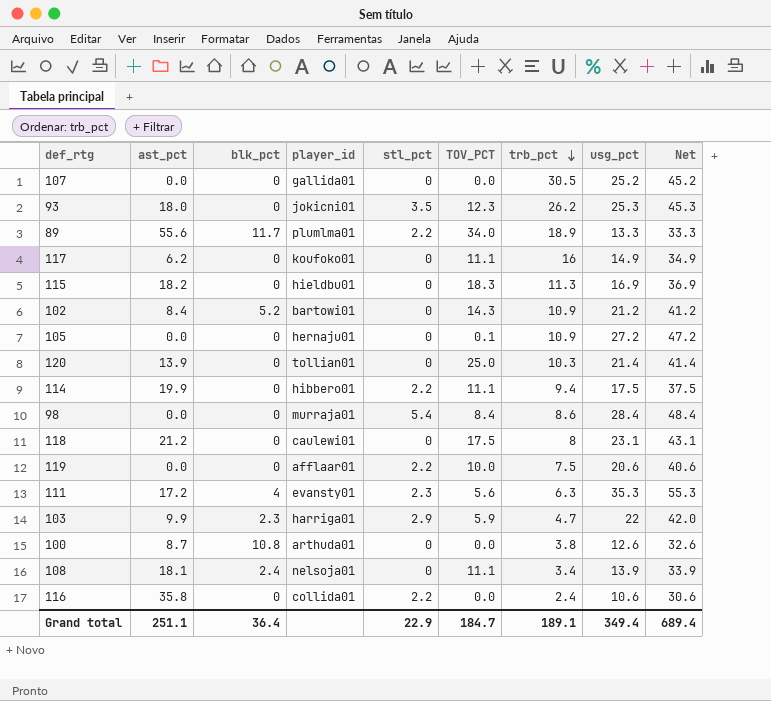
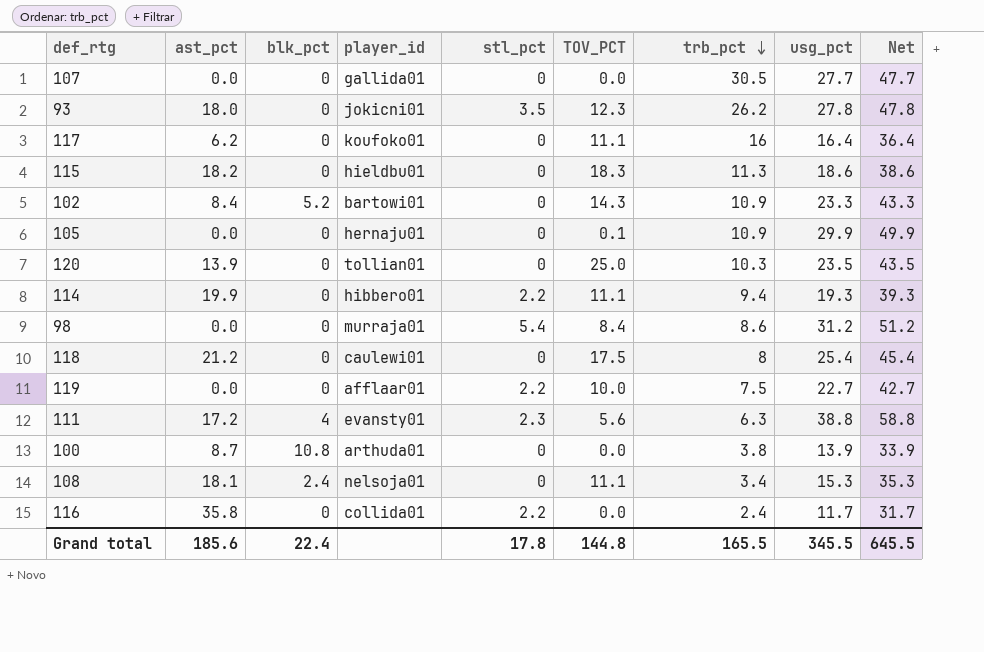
row 89: 55.6 | 11.7 | plumlma01 | 2.2 | 34.0 | 18.9 | 13.3 | 33.3 -> none
row 103: 9.9 | 2.3 | harriga01 | 2.9 | 5.9 | 4.7 | 22 | 42.0 -> none
107 | usg_pct: 25.2 -> 27.7
107 | Net: 45.2 -> 47.7
93 | usg_pct: 25.3 -> 27.8
93 | Net: 45.3 -> 47.8
117 | usg_pct: 14.9 -> 16.4
117 | Net: 34.9 -> 36.4
115 | usg_pct: 16.9 -> 18.6
115 | Net: 36.9 -> 38.6
102 | usg_pct: 21.2 -> 23.3
102 | Net: 41.2 -> 43.3
105 | usg_pct: 27.2 -> 29.9
105 | Net: 47.2 -> 49.9
120 | usg_pct: 21.4 -> 23.5
120 | Net: 41.4 -> 43.5
114 | usg_pct: 17.5 -> 19.3
114 | Net: 37.5 -> 39.3
98 | usg_pct: 28.4 -> 31.2
98 | Net: 48.4 -> 51.2
118 | usg_pct: 23.1 -> 25.4
118 | Net: 43.1 -> 45.4
119 | usg_pct: 20.6 -> 22.7
119 | Net: 40.6 -> 42.7
111 | usg_pct: 35.3 -> 38.8
111 | Net: 55.3 -> 58.8
100 | usg_pct: 12.6 -> 13.9
100 | Net: 32.6 -> 33.9
108 | usg_pct: 13.9 -> 15.3
108 | Net: 33.9 -> 35.3
116 | usg_pct: 10.6 -> 11.7
116 | Net: 30.6 -> 31.7
Grand total | ast_pct: 251.1 -> 185.6
Grand total | blk_pct: 36.4 -> 22.4
Grand total | stl_pct: 22.9 -> 17.8
Grand total | TOV_PCT: 184.7 -> 144.8
Grand total | trb_pct: 189.1 -> 165.5
Grand total | usg_pct: 349.4 -> 345.5
Grand total | Net: 689.4 -> 645.5

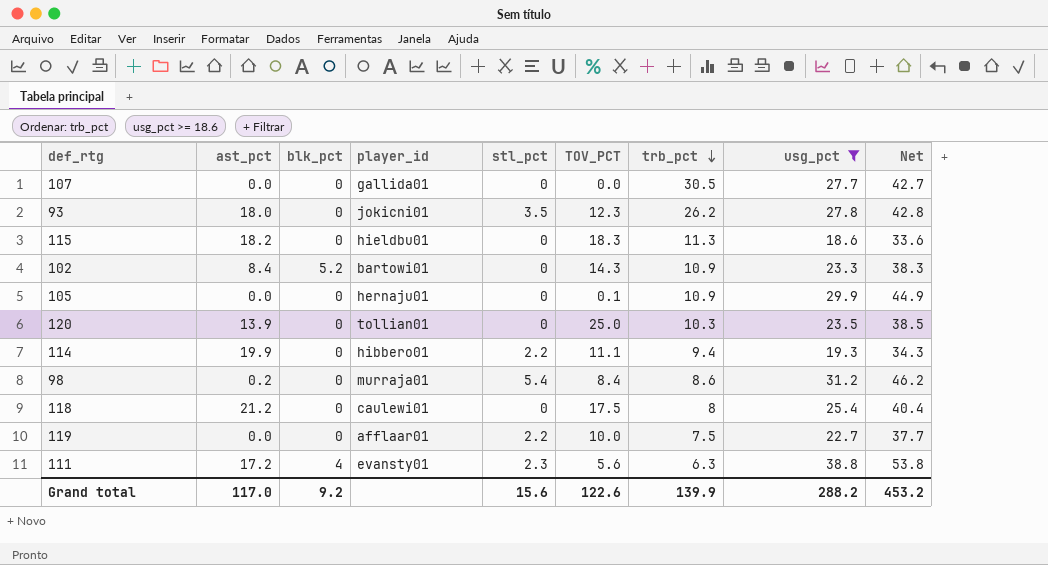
filter: none -> usg_pct >= 18.6
column Net | formula: [usg_pct] + 20 -> [usg_pct] + 15
98 | ast_pct: 0.0 -> 0.2
Grand total | ast_pct: 185.6 -> 117.0
Grand total | blk_pct: 22.4 -> 9.2
Grand total | stl_pct: 17.8 -> 15.6
Grand total | TOV_PCT: 144.8 -> 122.6
Grand total | trb_pct: 165.5 -> 139.9
Grand total | usg_pct: 345.5 -> 288.2
Grand total | Net: 645.5 -> 453.2

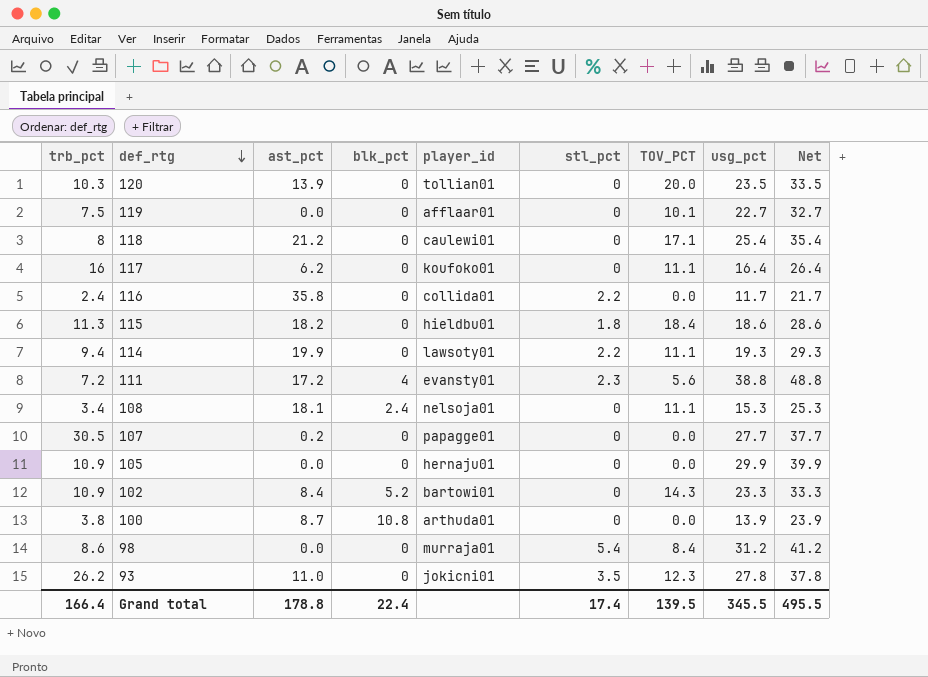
filter: usg_pct >= 18.6 -> none
row order: trb_pct descending -> def_rtg descending
column trb_pct | position: 7 -> 1
column Net | formula: [usg_pct] + 15 -> [usg_pct] + 10
120 | TOV_PCT: 25.0 -> 20.0
119 | stl_pct: 2.2 -> 0
119 | TOV_PCT: 10.0 -> 10.1
118 | TOV_PCT: 17.5 -> 17.1
115 | stl_pct: 0 -> 1.8
115 | TOV_PCT: 18.3 -> 18.4
114 | player_id: hibbero01 -> lawsoty01
111 | trb_pct: 6.3 -> 7.2
107 | ast_pct: 0.0 -> 0.2
107 | player_id: gallida01 -> papagge01
105 | TOV_PCT: 0.1 -> 0.0
98 | ast_pct: 0.2 -> 0.0
93 | ast_pct: 18.0 -> 11.0
Grand total | trb_pct: 139.9 -> 166.4
Grand total | ast_pct: 117.0 -> 178.8
Grand total | blk_pct: 9.2 -> 22.4
Grand total | stl_pct: 15.6 -> 17.4
Grand total | TOV_PCT: 122.6 -> 139.5
Grand total | usg_pct: 288.2 -> 345.5
Grand total | Net: 453.2 -> 495.5

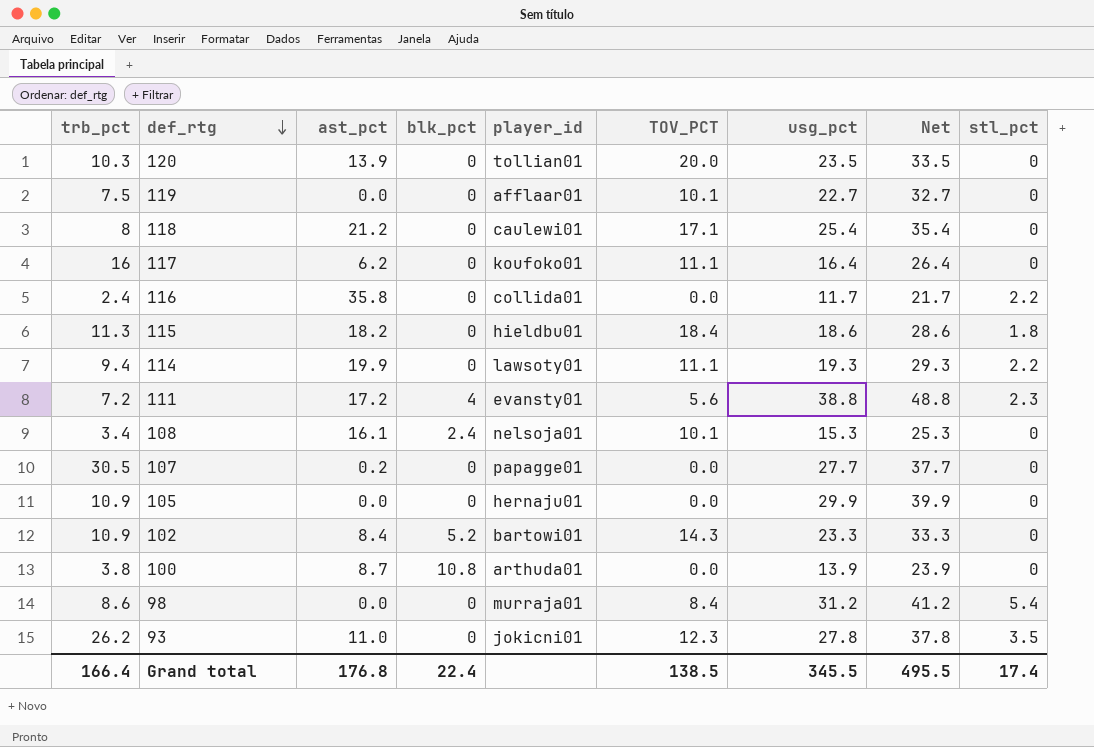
column stl_pct | position: 6 -> 9
108 | ast_pct: 18.1 -> 16.1
108 | TOV_PCT: 11.1 -> 10.1
Grand total | ast_pct: 178.8 -> 176.8
Grand total | TOV_PCT: 139.5 -> 138.5

